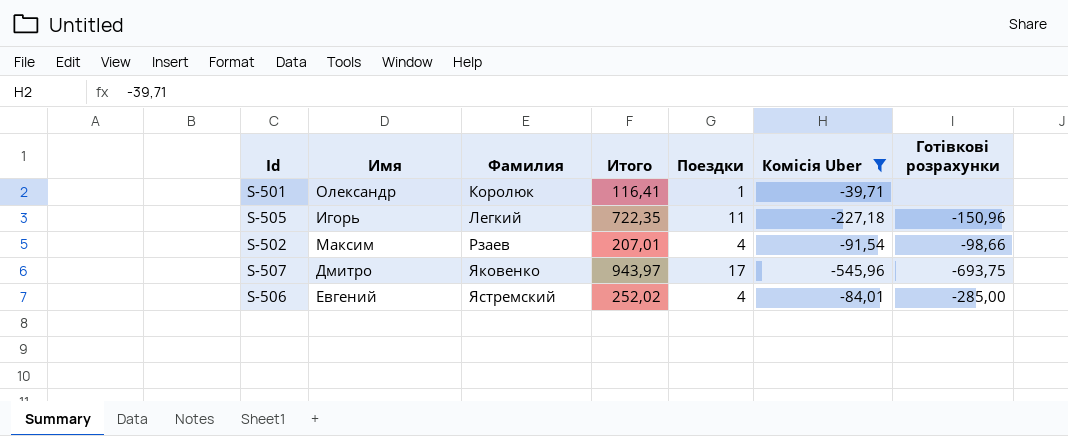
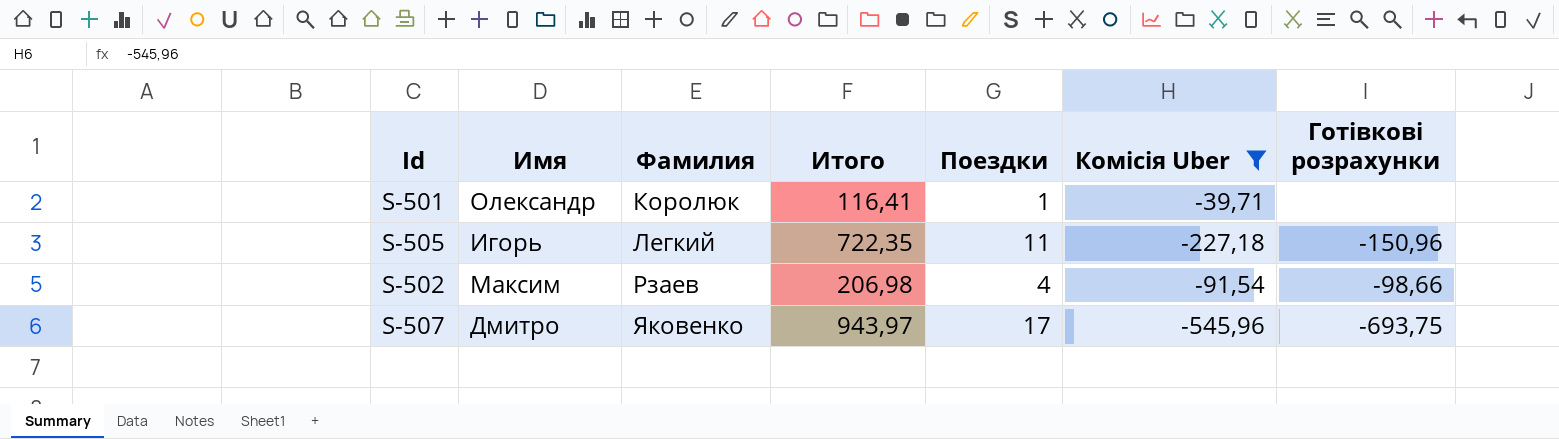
row S-506: Евгений | Ястремский | 252,02 | 4 | -84,01 | -285,00 -> none
S-502 | Итого: 207,01 -> 206,98

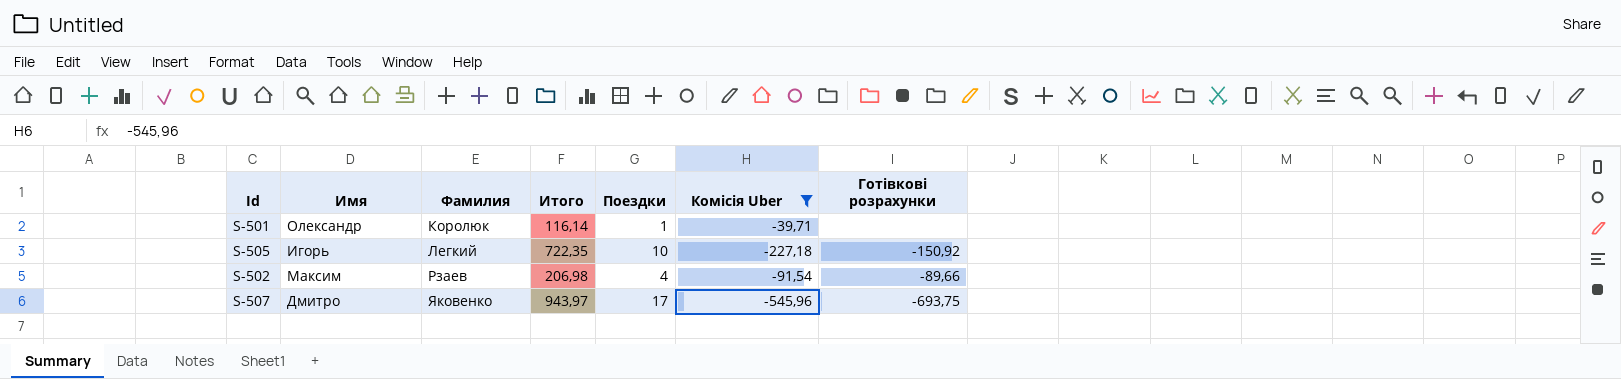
S-501 | Итого: 116,41 -> 116,14
S-505 | Поездки: 11 -> 10
S-505 | Готівкові розрахунки: -150,96 -> -150,92
S-502 | Готівкові розрахунки: -98,66 -> -89,66

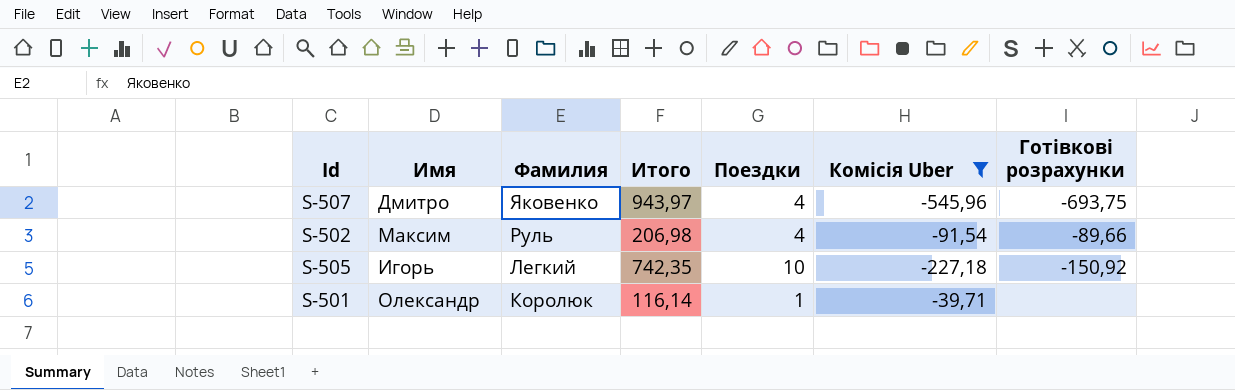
row order: Фамилия ascending -> Фамилия descending
S-507 | Поездки: 17 -> 4
S-502 | Фамилия: Рзаев -> Руль
S-505 | Итого: 722,35 -> 742,35

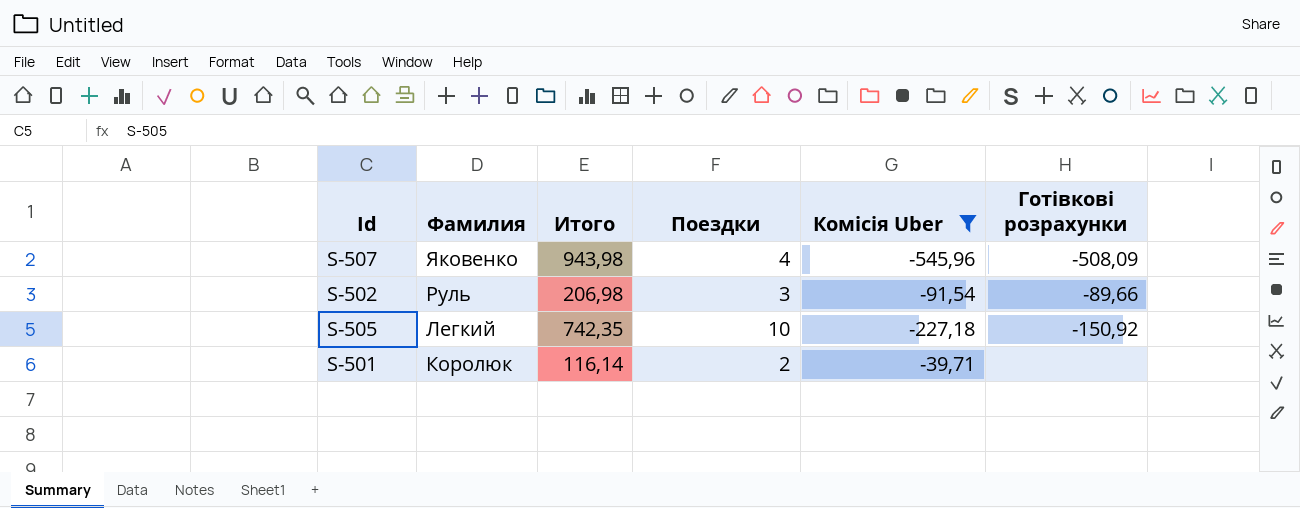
column Имя | position: 2 -> none
S-507 | Итого: 943,97 -> 943,98
S-507 | Готівкові розрахунки: -693,75 -> -508,09
S-502 | Поездки: 4 -> 3
S-501 | Поездки: 1 -> 2

